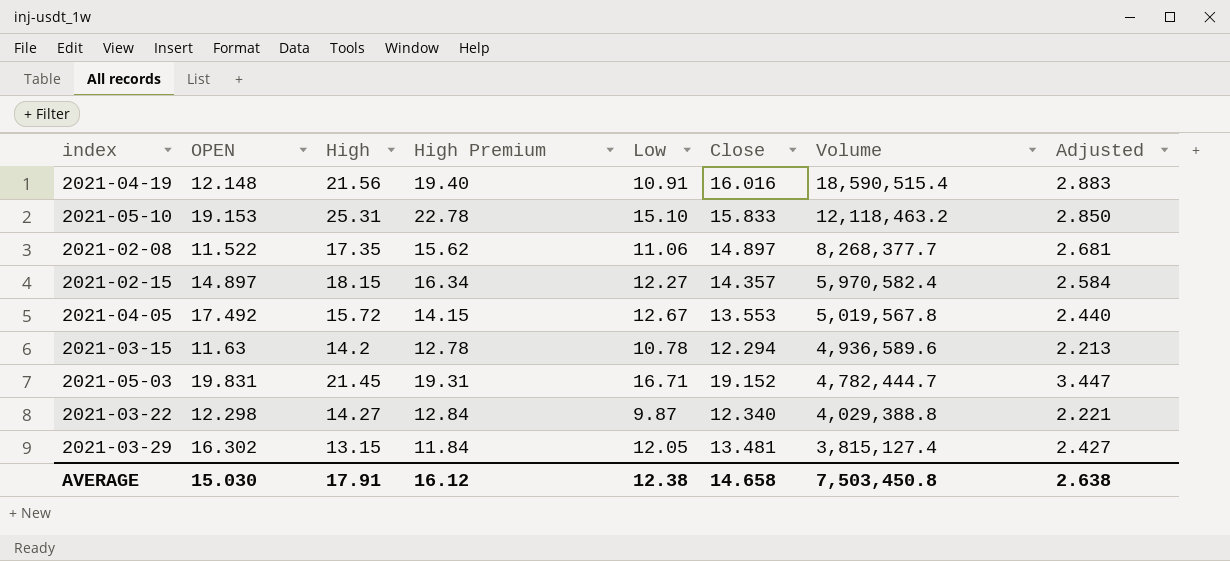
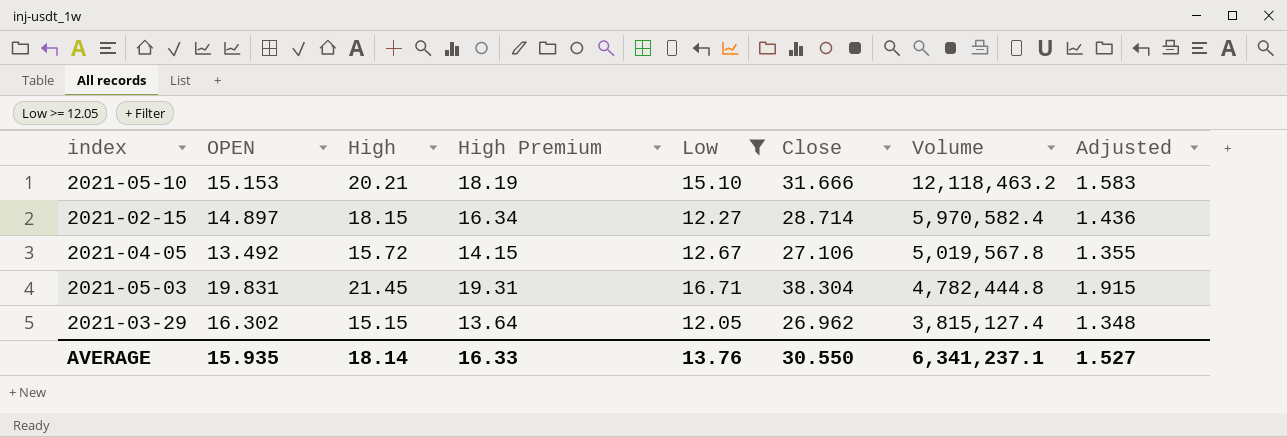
filter: none -> Low >= 12.05
column Adjusted | formula: [Close] * 0.18 -> [Close] * 0.05
2021-05-10 | OPEN: 19.153 -> 15.153
2021-05-10 | High: 25.31 -> 20.21
2021-05-10 | High Premium: 22.78 -> 18.19
2021-05-10 | Close: 15.833 -> 31.666
2021-02-15 | Close: 14.357 -> 28.714
2021-04-05 | OPEN: 17.492 -> 13.492
2021-04-05 | Close: 13.553 -> 27.106
2021-05-03 | Close: 19.152 -> 38.304
2021-05-03 | Volume: 4,782,444.7 -> 4,782,444.8
2021-03-29 | High: 13.15 -> 15.15
2021-03-29 | High Premium: 11.84 -> 13.64
2021-03-29 | Close: 13.481 -> 26.962
AVERAGE | OPEN: 15.030 -> 15.935
AVERAGE | High: 17.91 -> 18.14
AVERAGE | High Premium: 16.12 -> 16.33
AVERAGE | Low: 12.38 -> 13.76
AVERAGE | Close: 14.658 -> 30.550
AVERAGE | Volume: 7,503,450.8 -> 6,341,237.1
AVERAGE | Adjusted: 2.638 -> 1.527

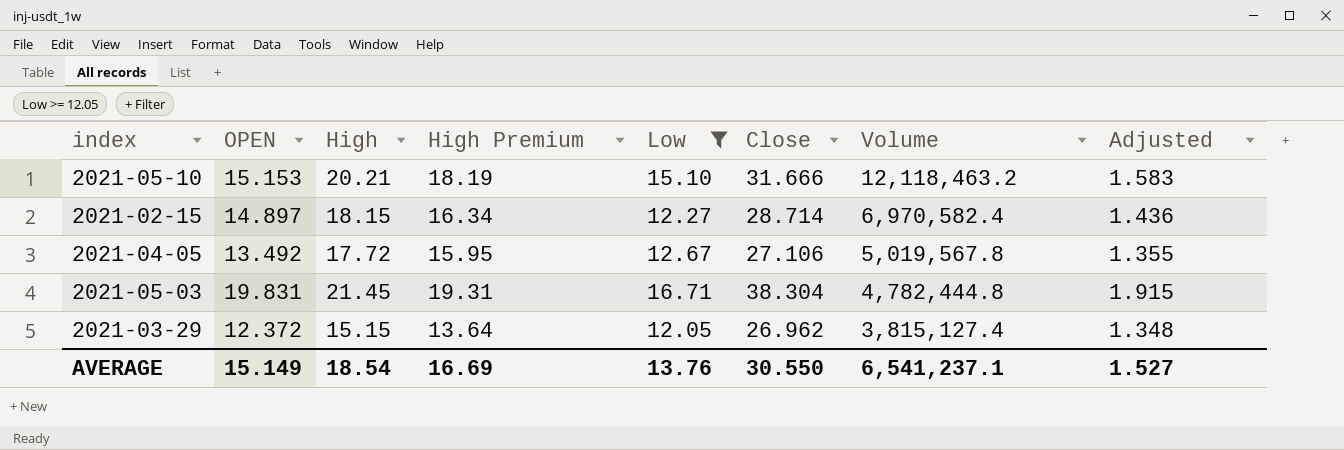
2021-02-15 | Volume: 5,970,582.4 -> 6,970,582.4
2021-04-05 | High: 15.72 -> 17.72
2021-04-05 | High Premium: 14.15 -> 15.95
2021-03-29 | OPEN: 16.302 -> 12.372
AVERAGE | OPEN: 15.935 -> 15.149
AVERAGE | High: 18.14 -> 18.54
AVERAGE | High Premium: 16.33 -> 16.69
AVERAGE | Volume: 6,341,237.1 -> 6,541,237.1

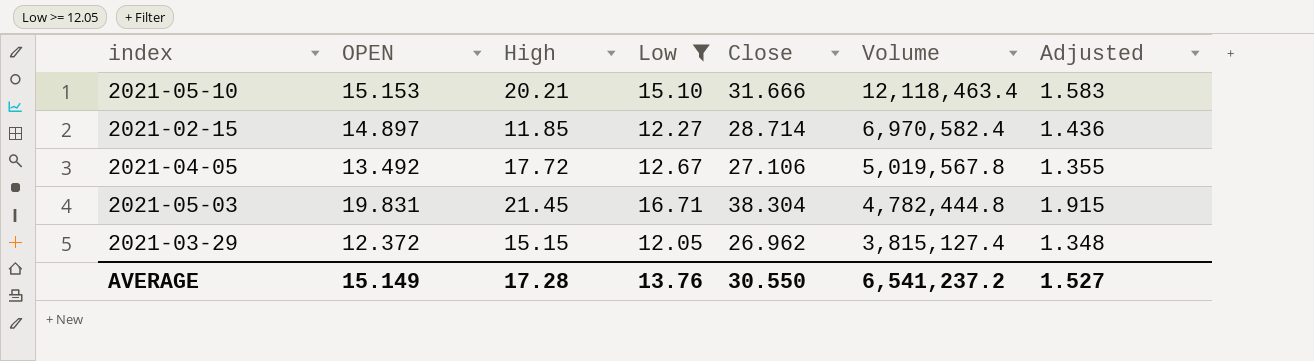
column High Premium | formula: [High] * 0.9 -> none
2021-05-10 | Volume: 12,118,463.2 -> 12,118,463.4
2021-02-15 | High: 18.15 -> 11.85
AVERAGE | High: 18.54 -> 17.28
AVERAGE | Volume: 6,541,237.1 -> 6,541,237.2

